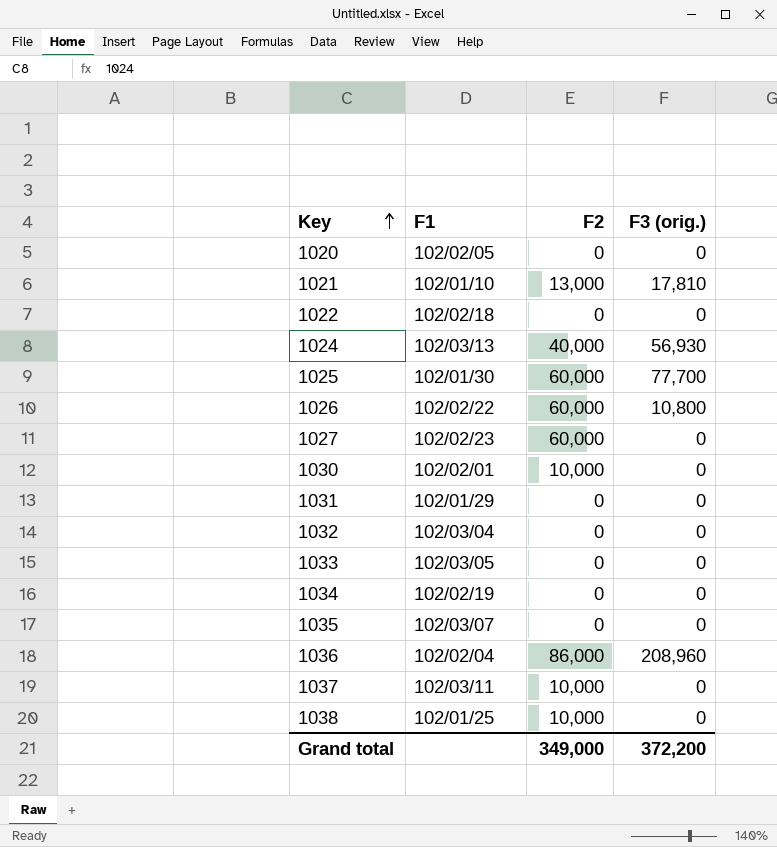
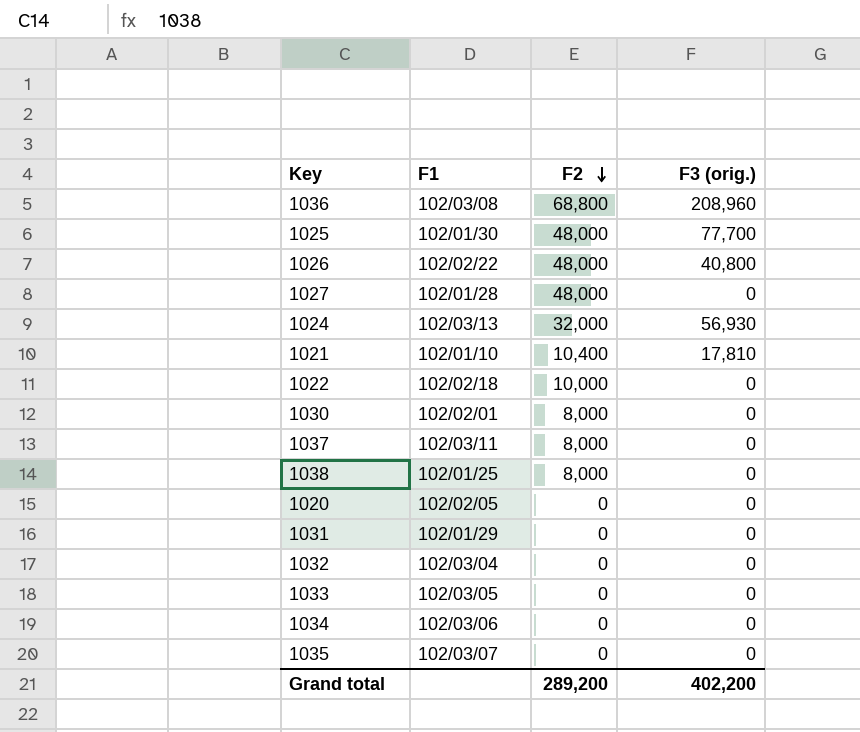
row order: Key ascending -> F2 descending
1036 | F1: 102/02/04 -> 102/03/08
1036 | F2: 86,000 -> 68,800
1025 | F2: 60,000 -> 48,000
1026 | F2: 60,000 -> 48,000
1026 | F3 (orig.): 10,800 -> 40,800
1027 | F1: 102/02/23 -> 102/01/28
1027 | F2: 60,000 -> 48,000
1024 | F2: 40,000 -> 32,000
1021 | F2: 13,000 -> 10,400
1022 | F2: 0 -> 10,000
1030 | F2: 10,000 -> 8,000
1037 | F2: 10,000 -> 8,000
1038 | F2: 10,000 -> 8,000
1034 | F1: 102/02/19 -> 102/03/06
Grand total | F2: 349,000 -> 289,200
Grand total | F3 (orig.): 372,200 -> 402,200

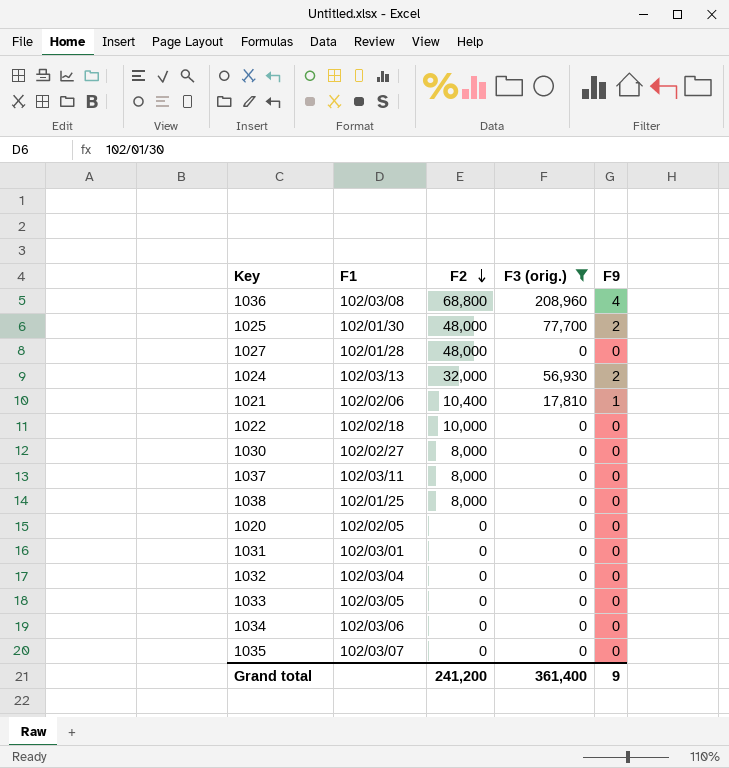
filter: none -> F3 (orig.) != 40,800
column F9 | position: none -> 5
1021 | F1: 102/01/10 -> 102/02/06
1030 | F1: 102/02/01 -> 102/02/27
1031 | F1: 102/01/29 -> 102/03/01
Grand total | F2: 289,200 -> 241,200
Grand total | F3 (orig.): 402,200 -> 361,400

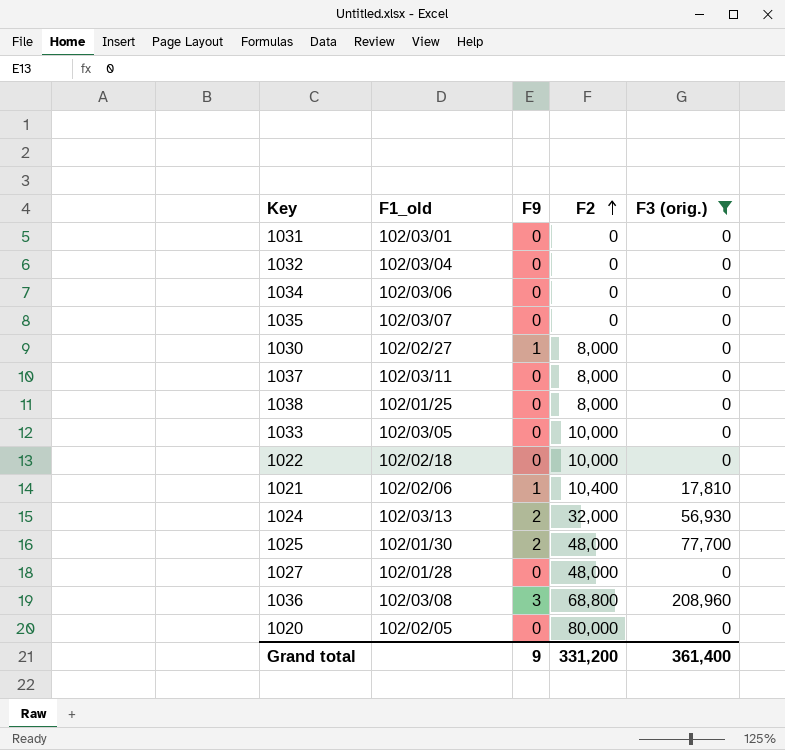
row order: F2 descending -> F2 ascending
column name: F1 -> F1_old
column F9 | position: 5 -> 3
1030 | F9: 0 -> 1
1033 | F2: 0 -> 10,000
1036 | F9: 4 -> 3
1020 | F2: 0 -> 80,000
Grand total | F2: 241,200 -> 331,200

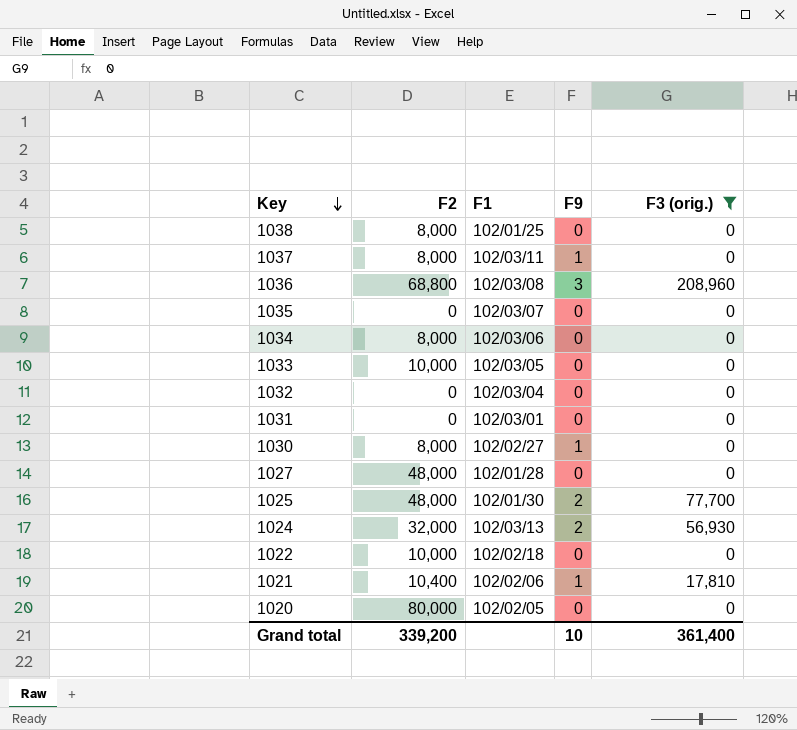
row order: F2 ascending -> Key descending
column F2 | position: 4 -> 2
column name: F1_old -> F1
1037 | F9: 0 -> 1
1034 | F2: 0 -> 8,000
Grand total | F2: 331,200 -> 339,200
Grand total | F9: 9 -> 10

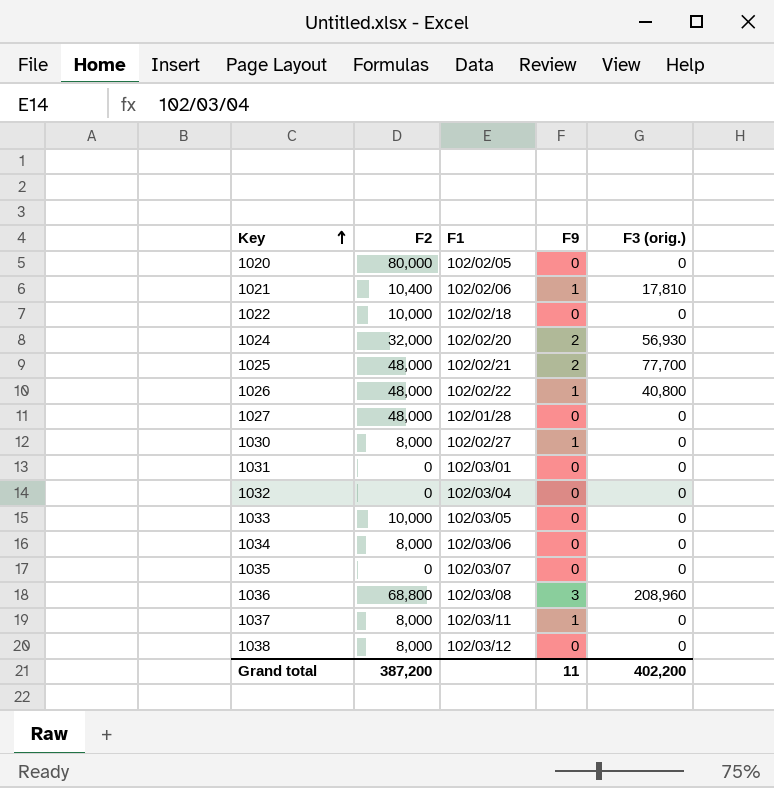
filter: F3 (orig.) != 40,800 -> none
row order: Key descending -> Key ascending
1024 | F1: 102/03/13 -> 102/02/20
1025 | F1: 102/01/30 -> 102/02/21
1038 | F1: 102/01/25 -> 102/03/12
Grand total | F2: 339,200 -> 387,200
Grand total | F9: 10 -> 11
Grand total | F3 (orig.): 361,400 -> 402,200

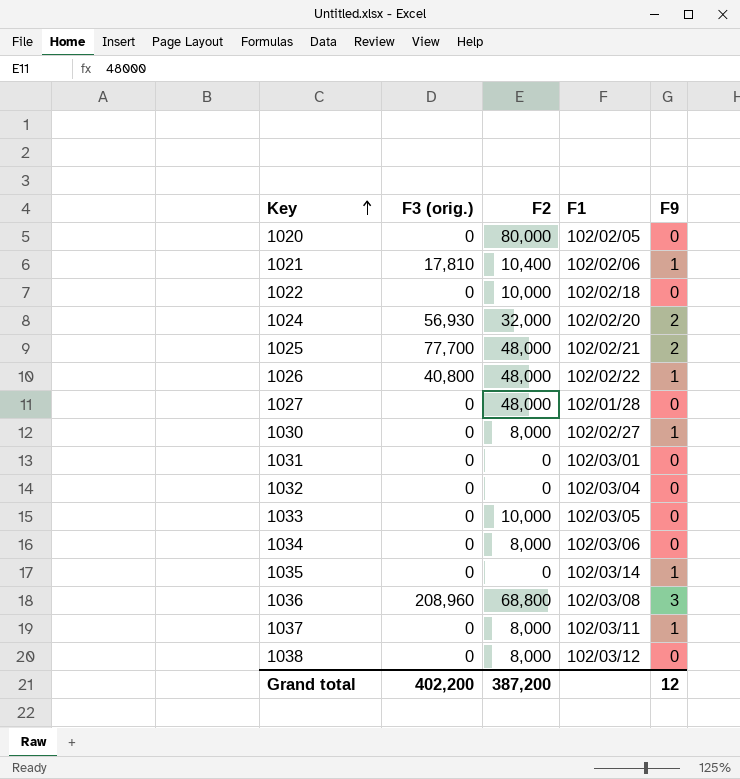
column F3 (orig.) | position: 5 -> 2
1035 | F1: 102/03/07 -> 102/03/14
1035 | F9: 0 -> 1
Grand total | F9: 11 -> 12

